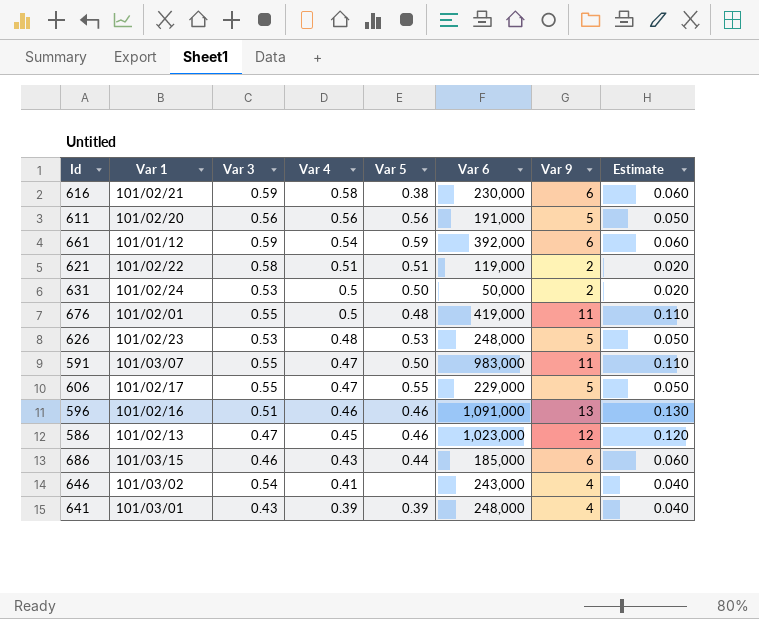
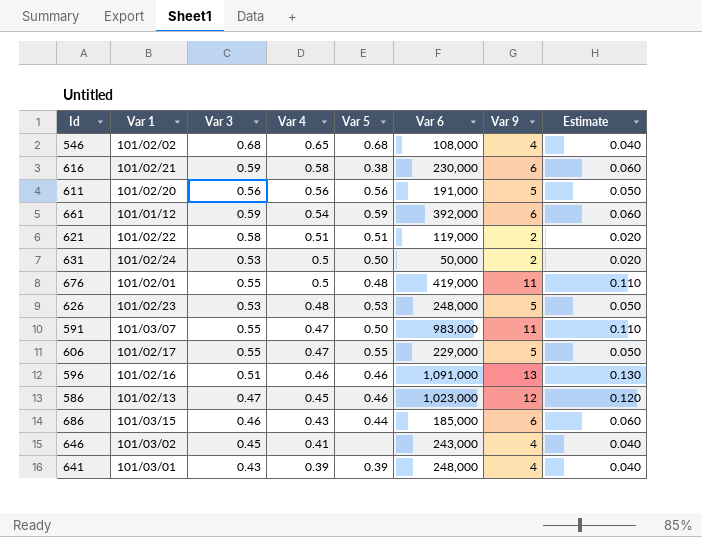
row 546: none -> 101/02/02 | 0.68 | 0.65 | 0.68 | 108,000 | 4 | 0.040
646 | Var 3: 0.54 -> 0.45

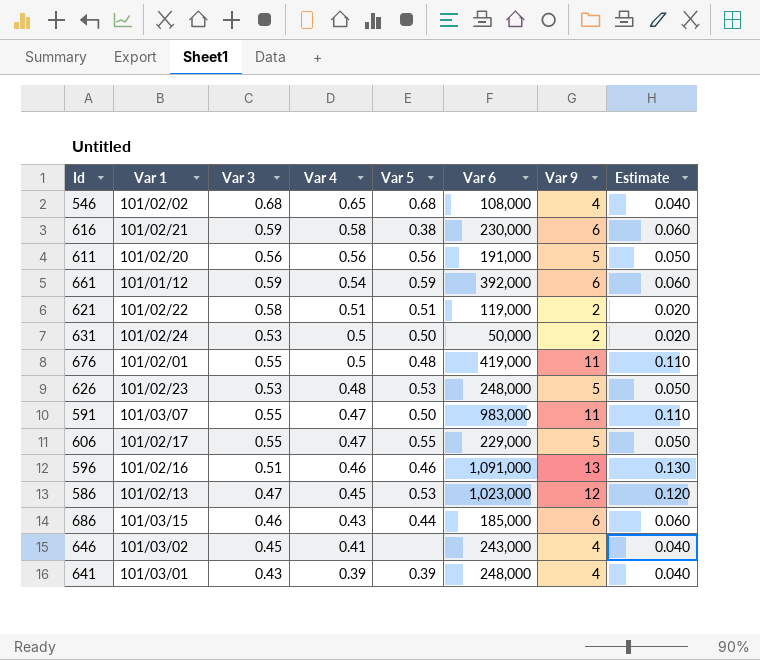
586 | Var 5: 0.46 -> 0.53

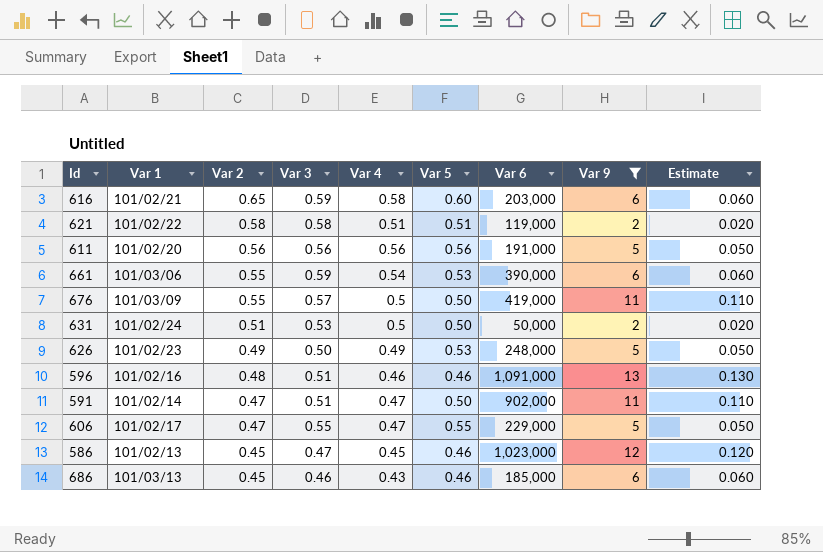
filter: none -> Var 9 != 4
row order: Var 4 descending -> Var 2 descending
column Var 2 | position: none -> 3
616 | Var 5: 0.38 -> 0.60
616 | Var 6: 230,000 -> 203,000
661 | Var 1: 101/01/12 -> 101/03/06
661 | Var 5: 0.59 -> 0.53
661 | Var 6: 392,000 -> 390,000
676 | Var 1: 101/02/01 -> 101/03/09
676 | Var 3: 0.55 -> 0.57
676 | Var 5: 0.48 -> 0.50
626 | Var 3: 0.53 -> 0.50
626 | Var 4: 0.48 -> 0.49
591 | Var 1: 101/03/07 -> 101/02/14
591 | Var 3: 0.55 -> 0.51
591 | Var 6: 983,000 -> 902,000
586 | Var 5: 0.53 -> 0.46
686 | Var 1: 101/03/15 -> 101/03/13
686 | Var 5: 0.44 -> 0.46

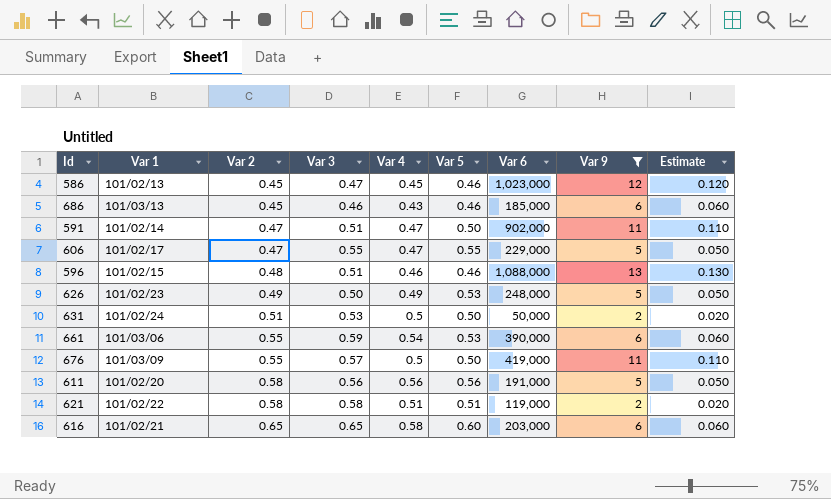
row order: Var 2 descending -> Var 2 ascending
596 | Var 1: 101/02/16 -> 101/02/15
596 | Var 6: 1,091,000 -> 1,088,000
611 | Var 2: 0.56 -> 0.58
616 | Var 3: 0.59 -> 0.65

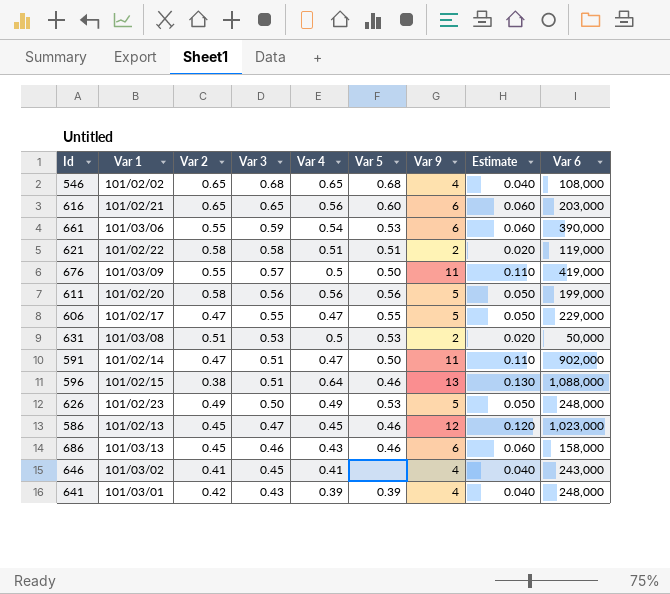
filter: Var 9 != 4 -> none
row order: Var 2 ascending -> Var 3 descending
column Var 6 | position: 7 -> 9
616 | Var 4: 0.58 -> 0.56
611 | Var 6: 191,000 -> 199,000
631 | Var 1: 101/02/24 -> 101/03/08
631 | Var 5: 0.50 -> 0.53
596 | Var 2: 0.48 -> 0.38
596 | Var 4: 0.46 -> 0.64
686 | Var 6: 185,000 -> 158,000

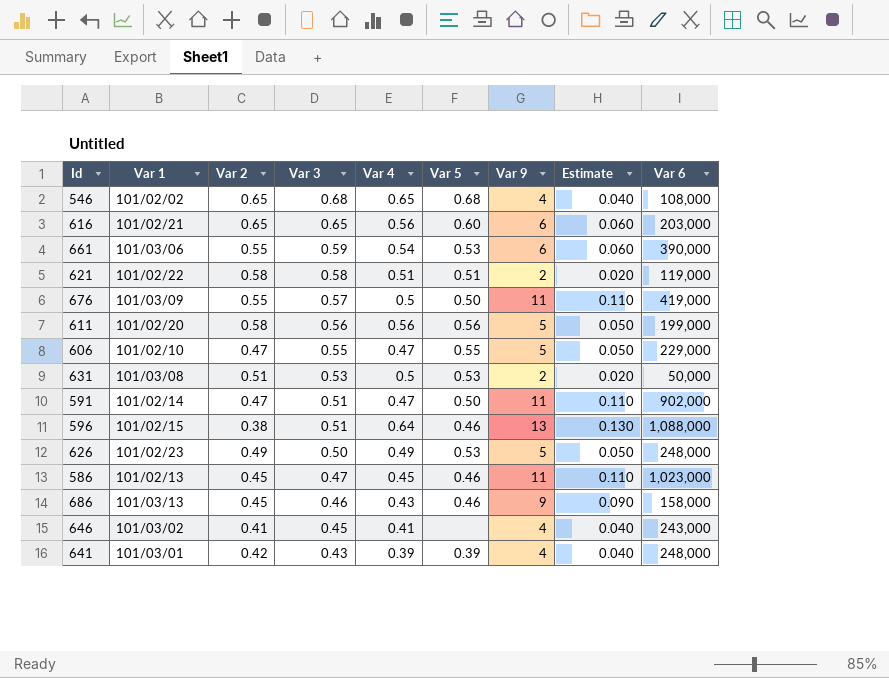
606 | Var 1: 101/02/17 -> 101/02/10
586 | Var 9: 12 -> 11
586 | Estimate: 0.120 -> 0.110
686 | Var 9: 6 -> 9
686 | Estimate: 0.060 -> 0.090

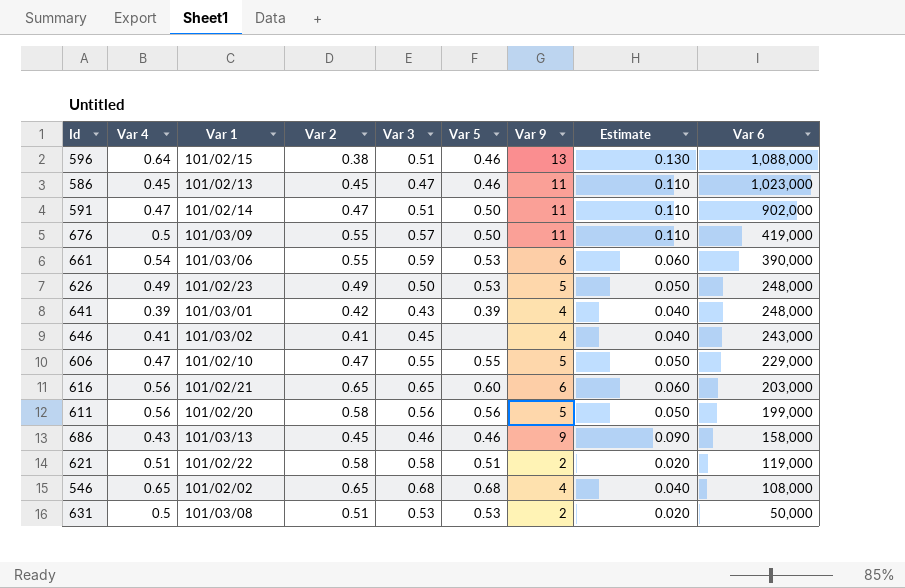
row order: Var 3 descending -> Var 6 descending
column Var 4 | position: 5 -> 2

